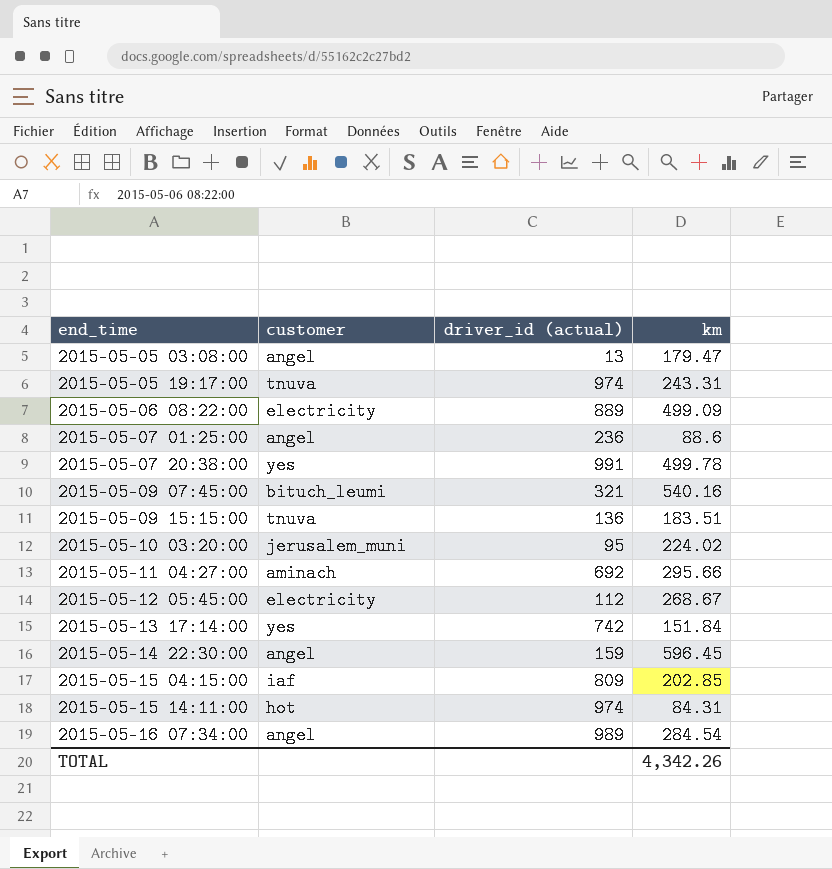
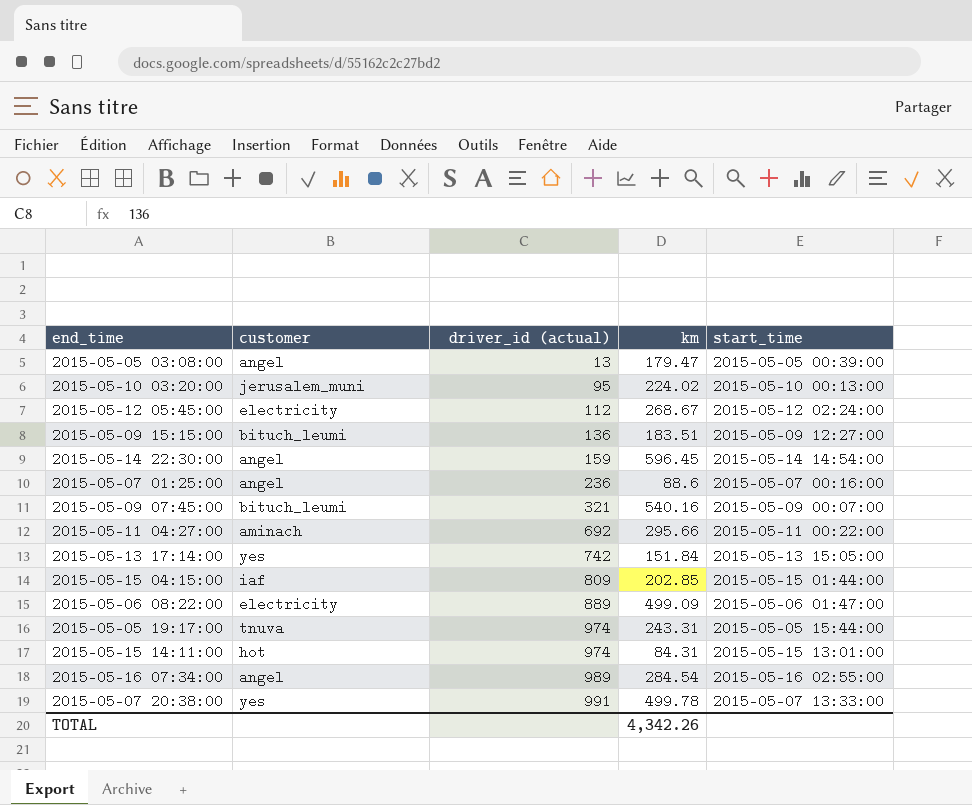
row order: end_time ascending -> driver_id (actual) ascending
column start_time | position: none -> 5
2015-05-09 15:15:00 | customer: tnuva -> bituch_leumi

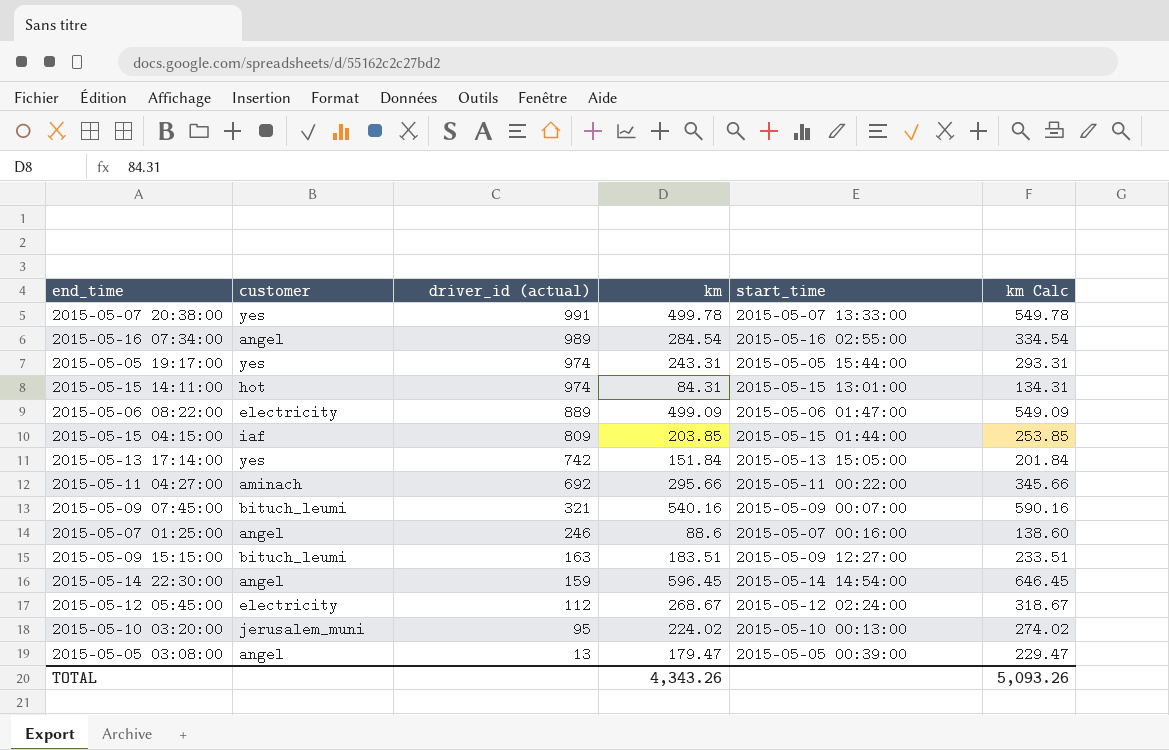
row order: driver_id (actual) ascending -> driver_id (actual) descending
column km Calc | formula: none -> [km] + 50
2015-05-05 19:17:00 | customer: tnuva -> yes
2015-05-15 04:15:00 | km: 202.85 -> 203.85
2015-05-07 01:25:00 | driver_id (actual): 236 -> 246
2015-05-09 15:15:00 | driver_id (actual): 136 -> 163
TOTAL | km: 4,342.26 -> 4,343.26

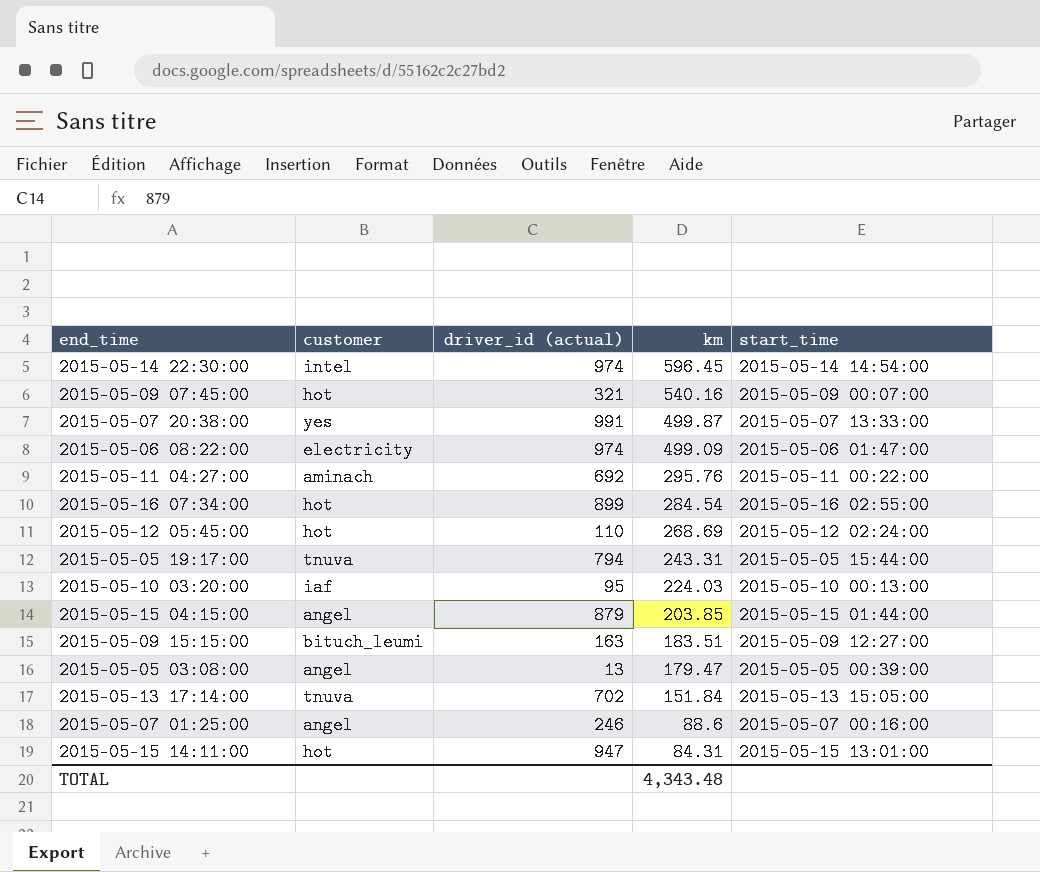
row order: driver_id (actual) descending -> km descending
column km Calc | formula: [km] + 50 -> none
2015-05-14 22:30:00 | customer: angel -> intel
2015-05-14 22:30:00 | driver_id (actual): 159 -> 974
2015-05-09 07:45:00 | customer: bituch_leumi -> hot
2015-05-07 20:38:00 | km: 499.78 -> 499.87
2015-05-06 08:22:00 | driver_id (actual): 889 -> 974
2015-05-11 04:27:00 | km: 295.66 -> 295.76
2015-05-16 07:34:00 | customer: angel -> hot
2015-05-16 07:34:00 | driver_id (actual): 989 -> 899
2015-05-12 05:45:00 | customer: electricity -> hot
2015-05-12 05:45:00 | driver_id (actual): 112 -> 110
2015-05-12 05:45:00 | km: 268.67 -> 268.69
2015-05-05 19:17:00 | customer: yes -> tnuva
2015-05-05 19:17:00 | driver_id (actual): 974 -> 794
2015-05-10 03:20:00 | customer: jerusalem_muni -> iaf
2015-05-10 03:20:00 | km: 224.02 -> 224.03
2015-05-15 04:15:00 | customer: iaf -> angel
2015-05-15 04:15:00 | driver_id (actual): 809 -> 879
2015-05-13 17:14:00 | customer: yes -> tnuva
2015-05-13 17:14:00 | driver_id (actual): 742 -> 702
2015-05-15 14:11:00 | driver_id (actual): 974 -> 947
TOTAL | km: 4,343.26 -> 4,343.48

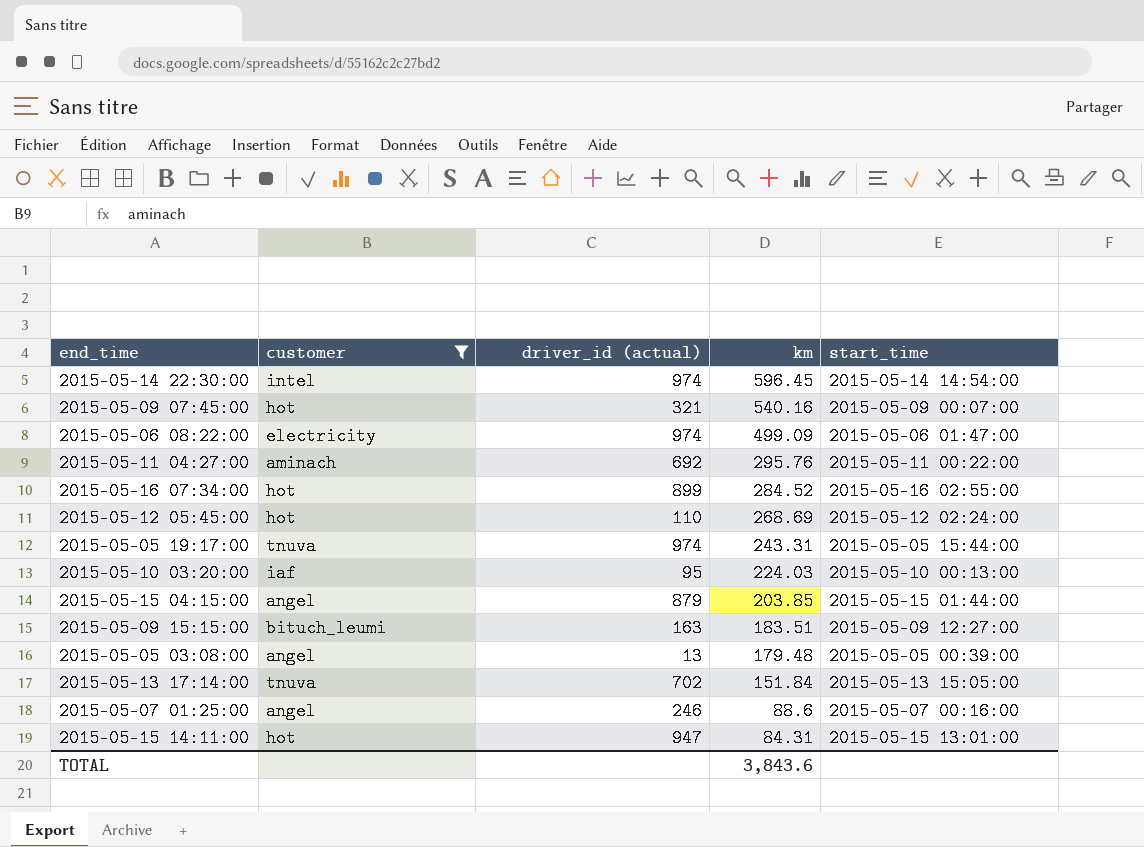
filter: none -> customer != yes
2015-05-16 07:34:00 | km: 284.54 -> 284.52
2015-05-05 19:17:00 | driver_id (actual): 794 -> 974
2015-05-05 03:08:00 | km: 179.47 -> 179.48
TOTAL | km: 4,343.48 -> 3,843.6

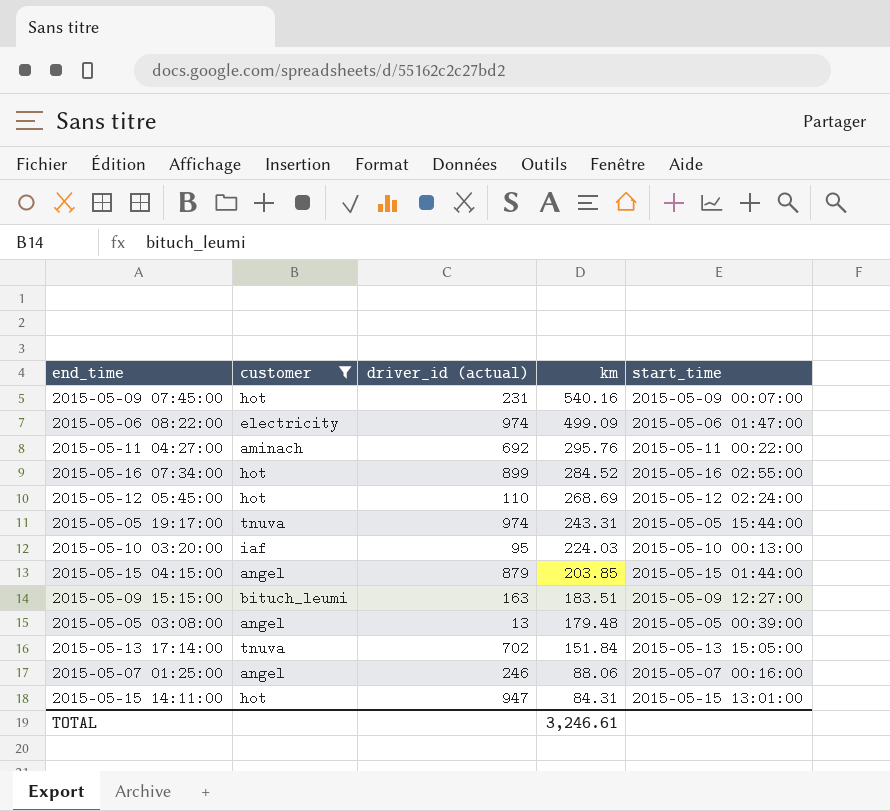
row 2015-05-14 22:30:00: intel | 974 | 596.45 | 2015-05-14 14:54:00 -> none
2015-05-09 07:45:00 | driver_id (actual): 321 -> 231
2015-05-07 01:25:00 | km: 88.6 -> 88.06
TOTAL | km: 3,843.6 -> 3,246.61

